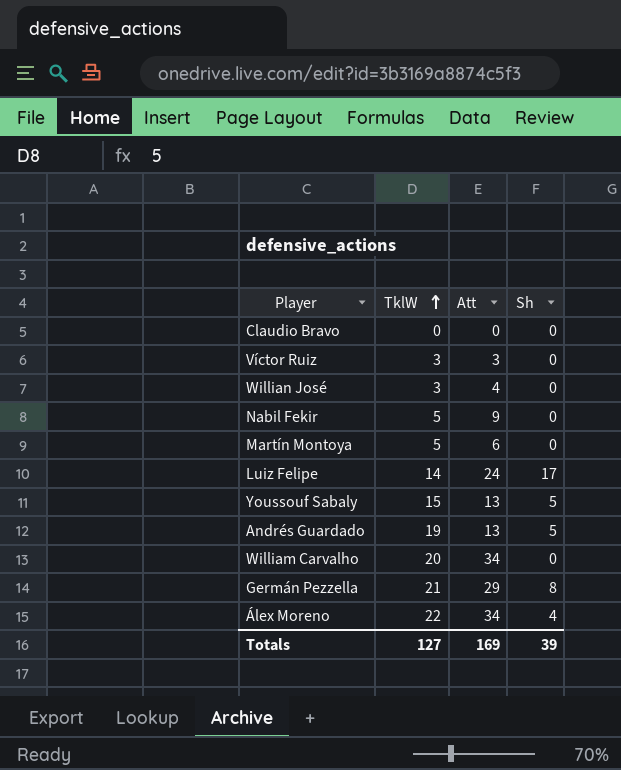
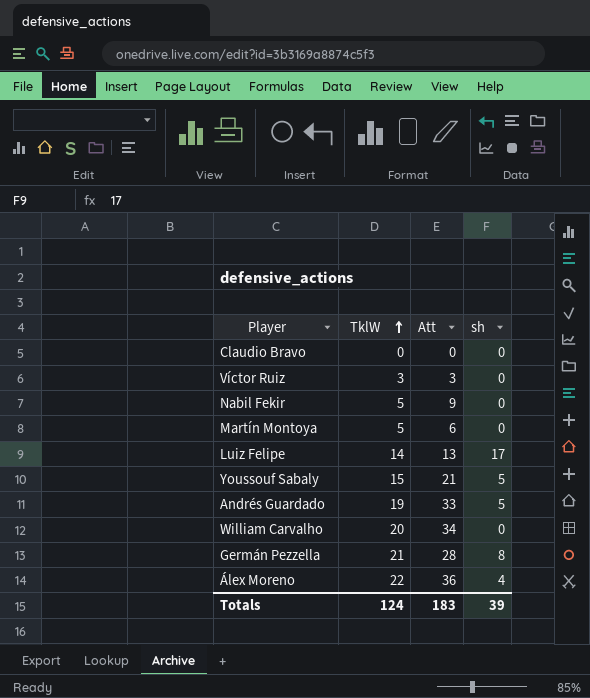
column name: Sh -> sh
row Willian José: 3 | 4 | 0 -> none
Luiz Felipe | Att: 24 -> 13
Youssouf Sabaly | Att: 13 -> 21
Andrés Guardado | Att: 13 -> 33
Germán Pezzella | Att: 29 -> 28
Álex Moreno | Att: 34 -> 36
Totals | TklW: 127 -> 124
Totals | Att: 169 -> 183

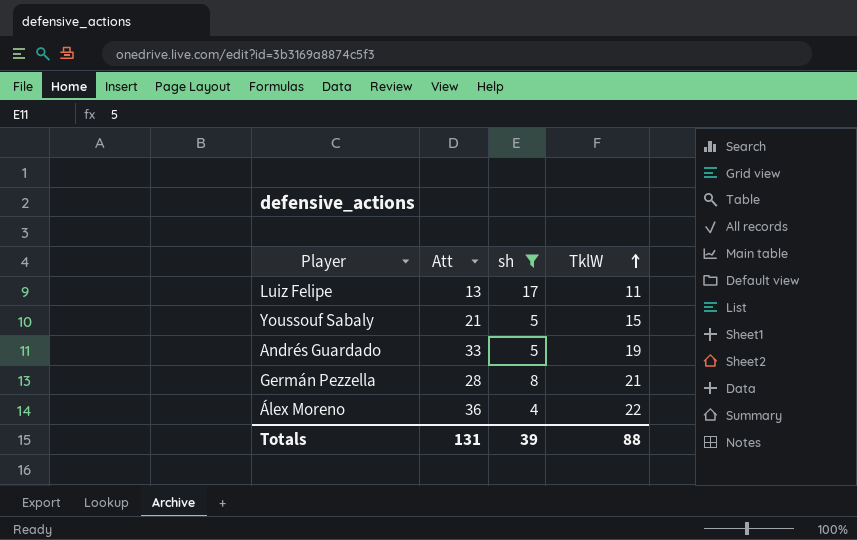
filter: none -> sh != 0
column TklW | position: 2 -> 4
Luiz Felipe | TklW: 14 -> 11
Totals | Att: 183 -> 131
Totals | TklW: 124 -> 88

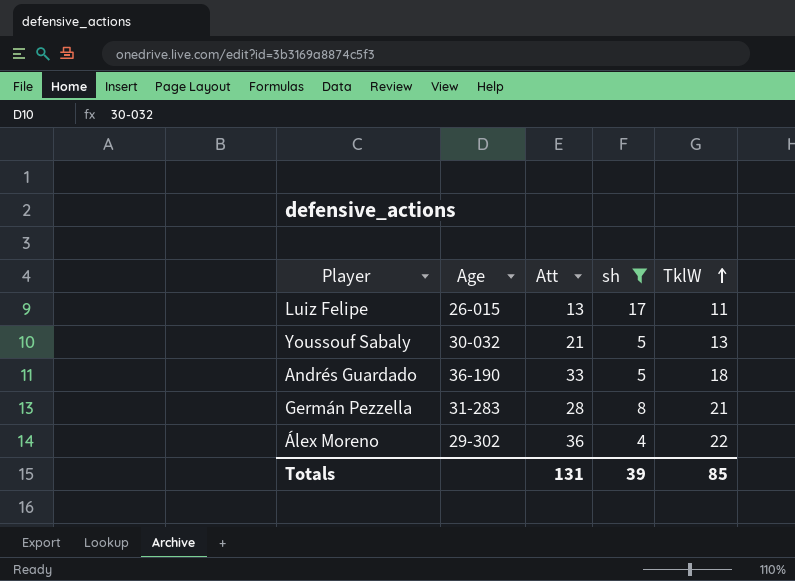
column Age | position: none -> 2
Youssouf Sabaly | TklW: 15 -> 13
Andrés Guardado | TklW: 19 -> 18
Totals | TklW: 88 -> 85

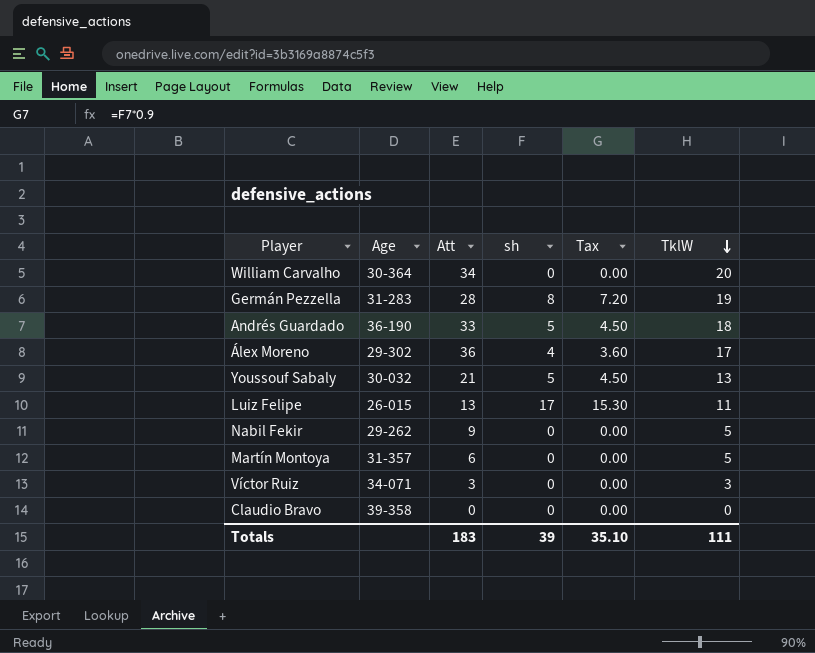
filter: sh != 0 -> none
row order: TklW ascending -> TklW descending
column Tax | formula: none -> [sh] * 0.9
Germán Pezzella | TklW: 21 -> 19
Álex Moreno | TklW: 22 -> 17
Totals | Att: 131 -> 183
Totals | TklW: 85 -> 111

